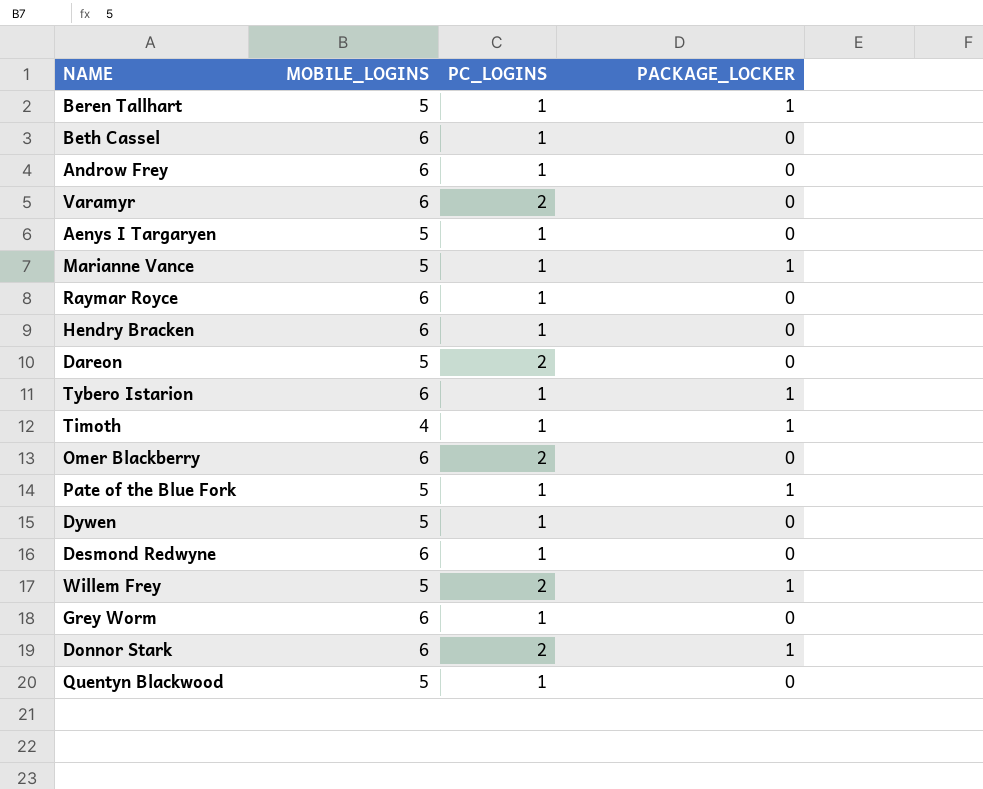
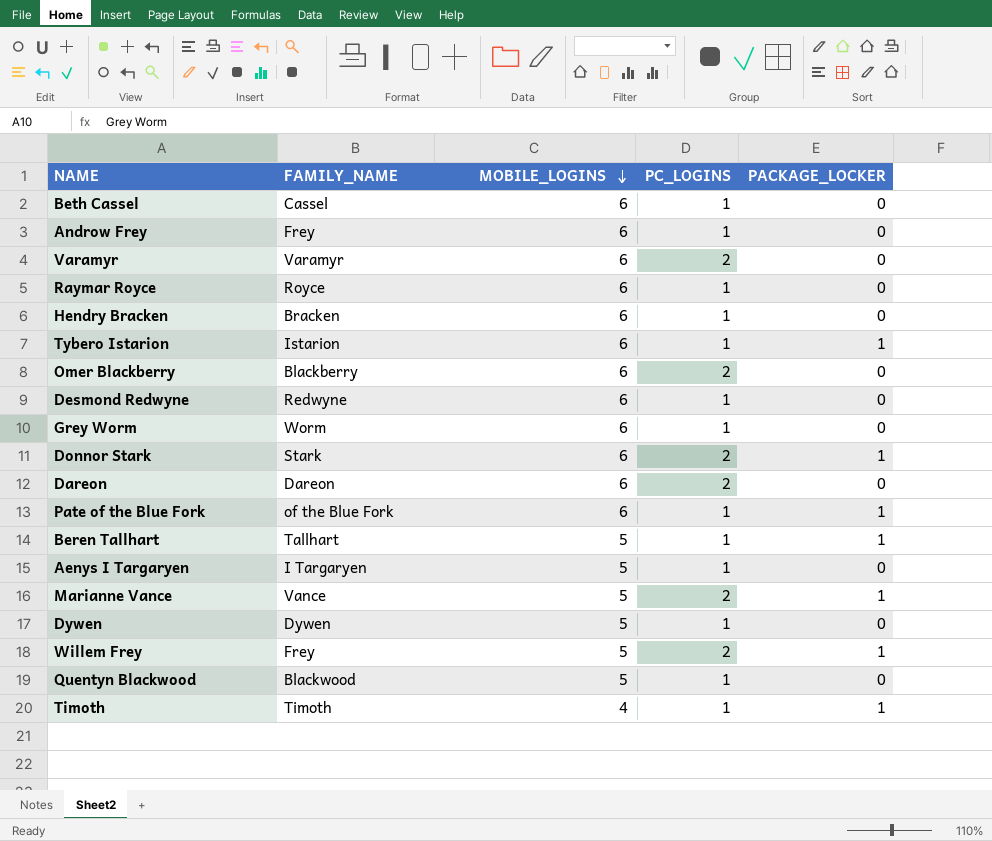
row order: none -> MOBILE_LOGINS descending
column FAMILY_NAME | position: none -> 2
Dareon | MOBILE_LOGINS: 5 -> 6
Pate of the Blue Fork | MOBILE_LOGINS: 5 -> 6
Marianne Vance | PC_LOGINS: 1 -> 2

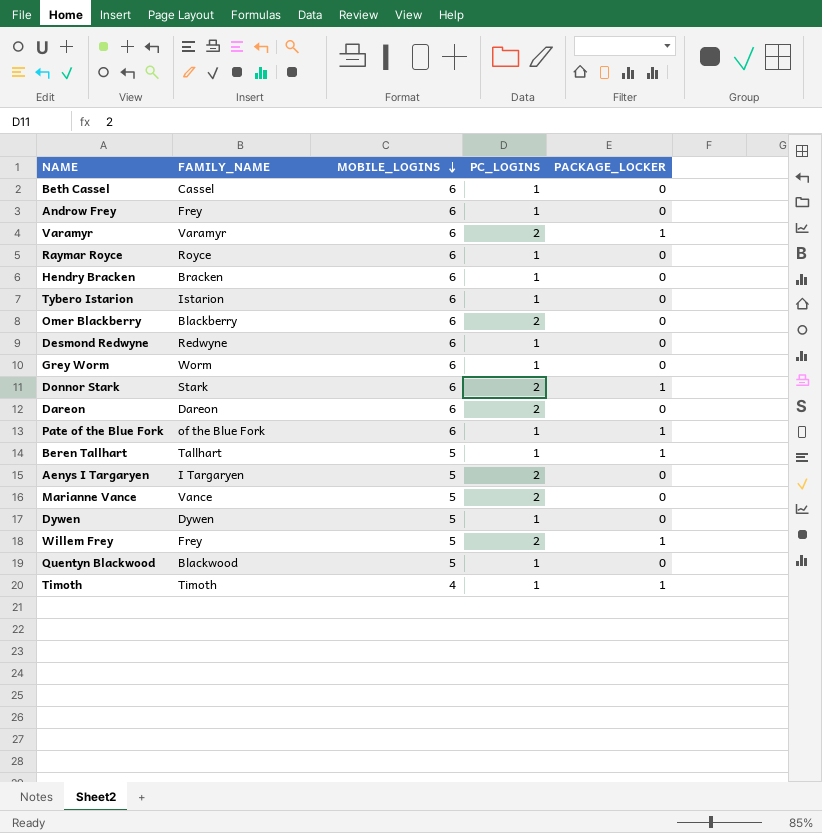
Varamyr | PACKAGE_LOCKER: 0 -> 1
Tybero Istarion | PACKAGE_LOCKER: 1 -> 0
Aenys I Targaryen | PC_LOGINS: 1 -> 2
Marianne Vance | PACKAGE_LOCKER: 1 -> 0

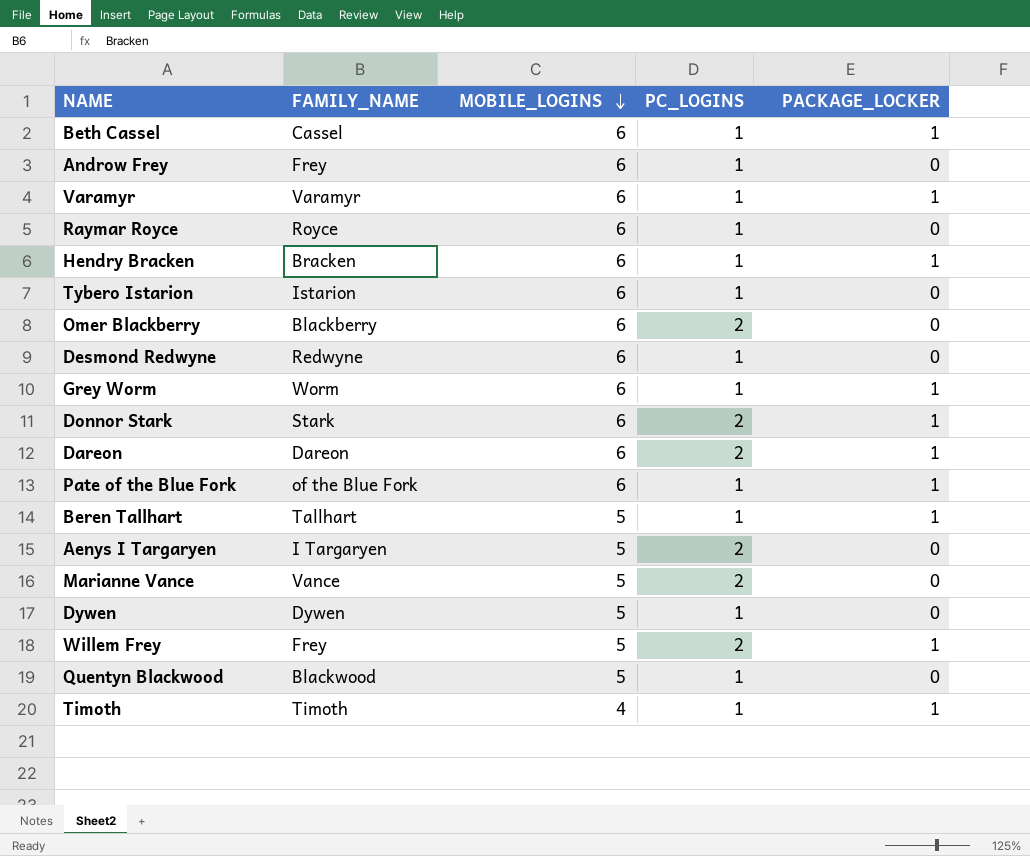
Beth Cassel | PACKAGE_LOCKER: 0 -> 1
Varamyr | PC_LOGINS: 2 -> 1
Hendry Bracken | PACKAGE_LOCKER: 0 -> 1
Grey Worm | PACKAGE_LOCKER: 0 -> 1
Dareon | PACKAGE_LOCKER: 0 -> 1

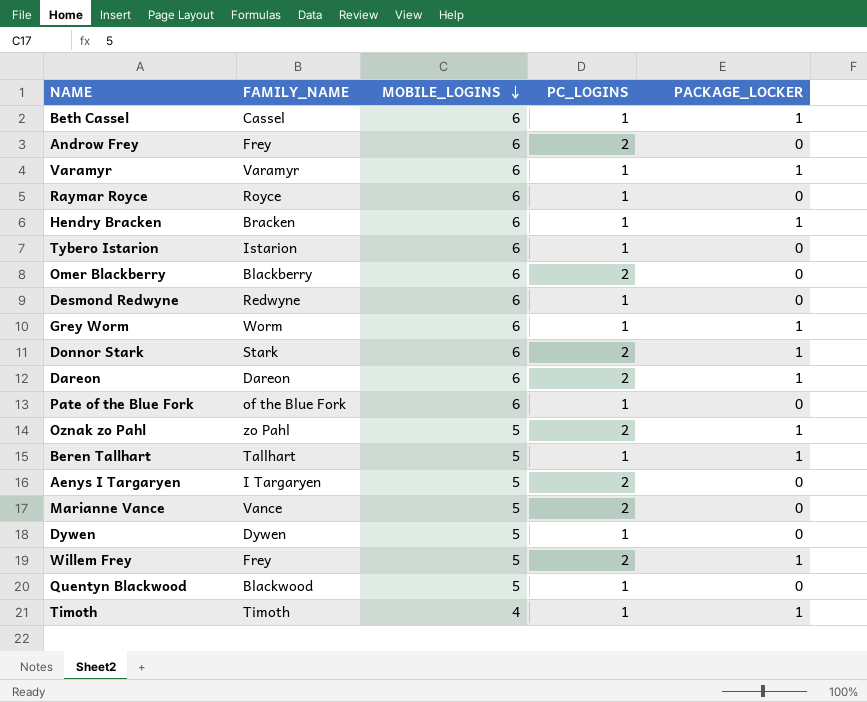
Androw Frey | PC_LOGINS: 1 -> 2
Pate of the Blue Fork | PACKAGE_LOCKER: 1 -> 0
row Oznak zo Pahl: none -> zo Pahl | 5 | 2 | 1

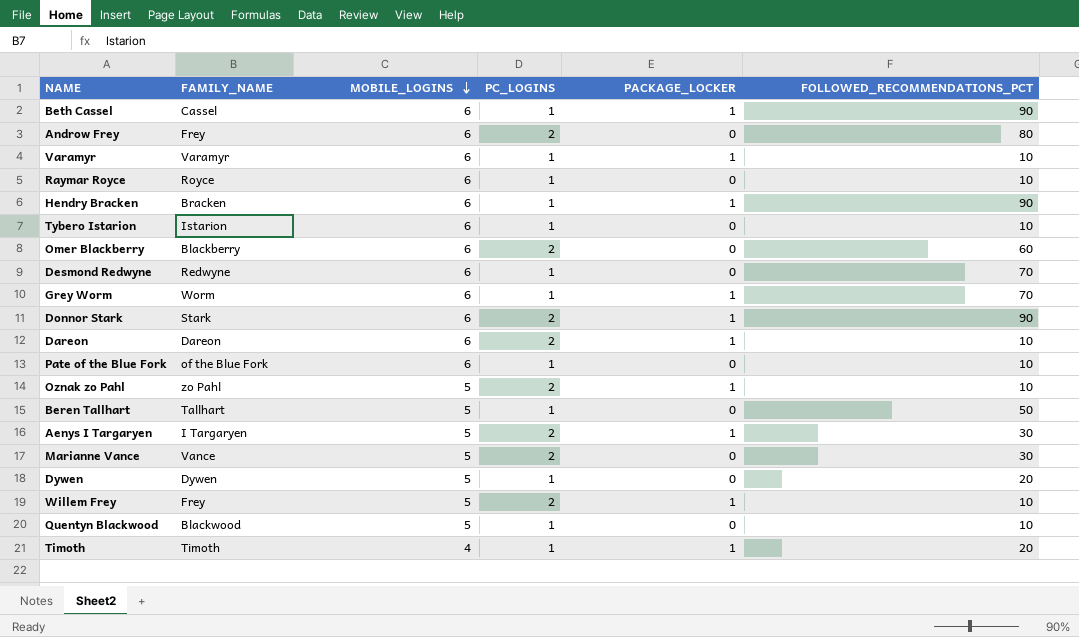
column FOLLOWED_RECOMMENDATIONS_PCT | position: none -> 6
Beren Tallhart | PACKAGE_LOCKER: 1 -> 0
Aenys I Targaryen | PACKAGE_LOCKER: 0 -> 1

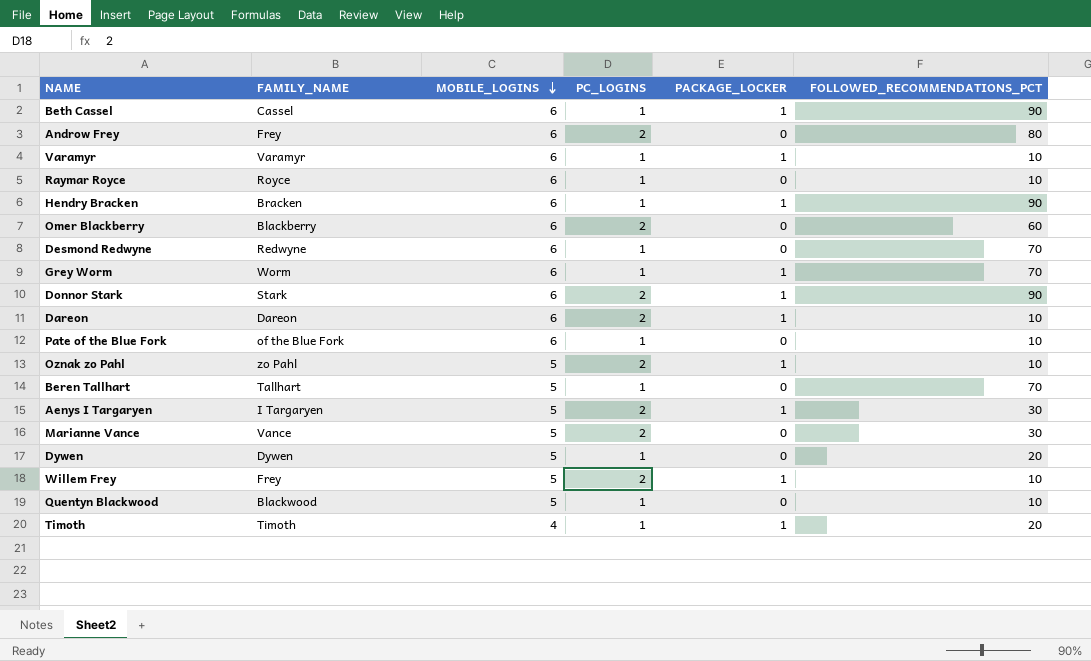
row Tybero Istarion: Istarion | 6 | 1 | 0 | 10 -> none
Beren Tallhart | FOLLOWED_RECOMMENDATIONS_PCT: 50 -> 70

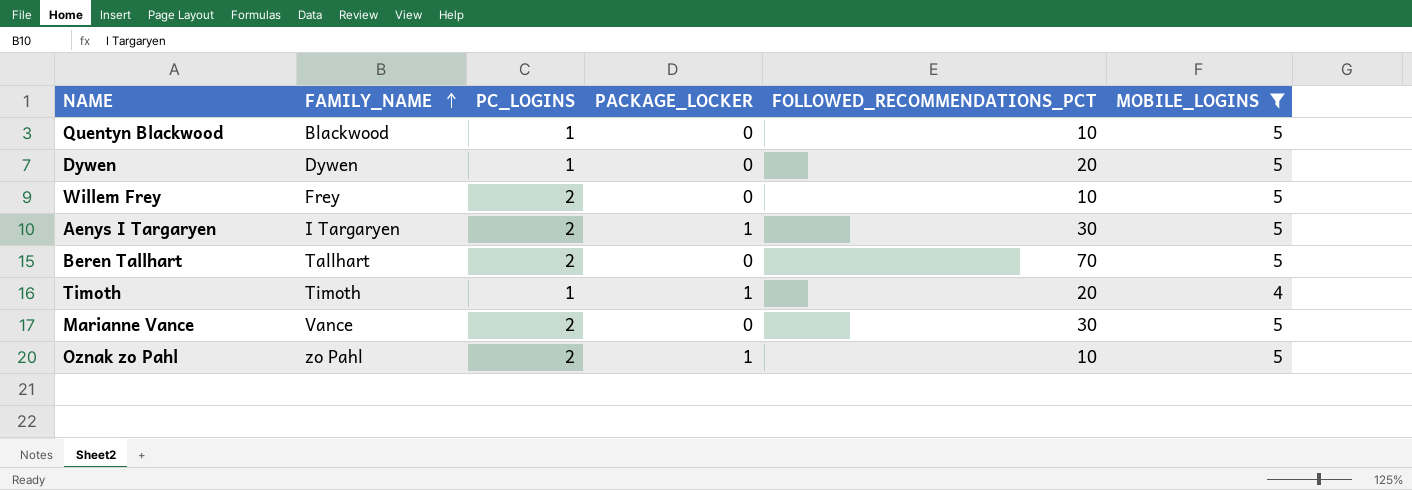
filter: none -> MOBILE_LOGINS != 6
row order: MOBILE_LOGINS descending -> FAMILY_NAME ascending
column MOBILE_LOGINS | position: 3 -> 6
Willem Frey | PACKAGE_LOCKER: 1 -> 0
Beren Tallhart | PC_LOGINS: 1 -> 2

